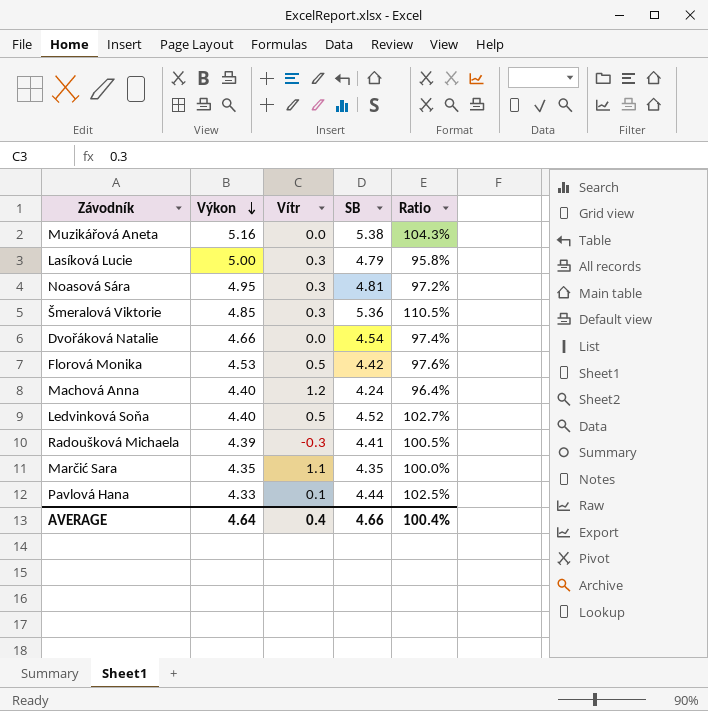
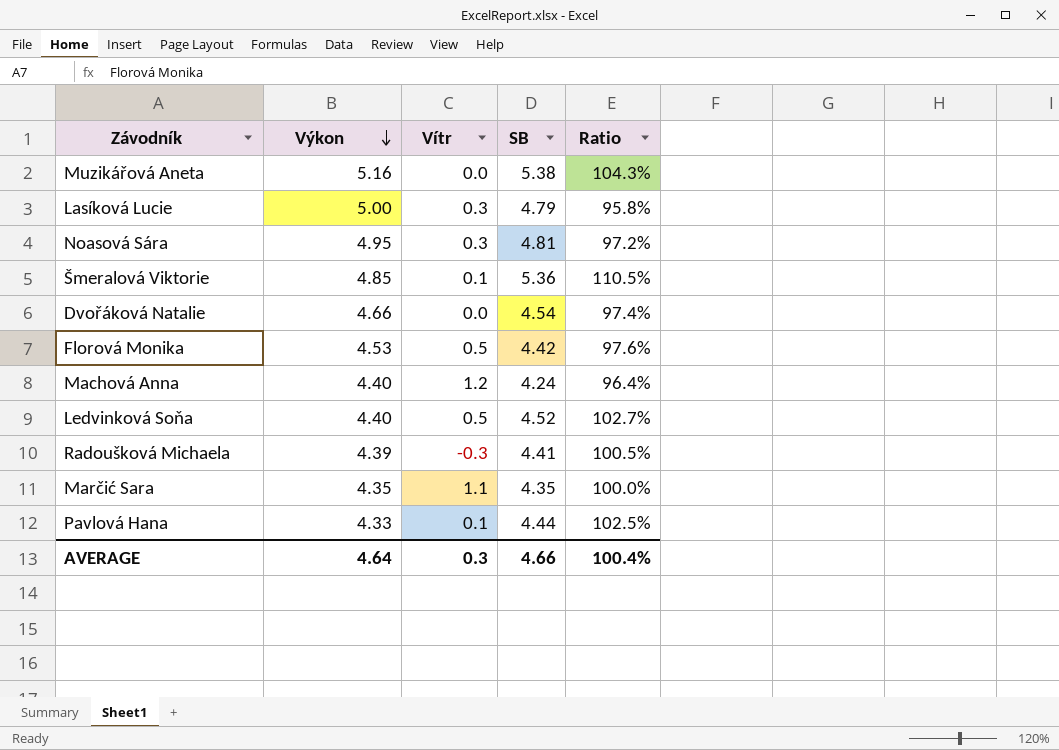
Šmeralová Viktorie | Vítr: 0.3 -> 0.1
AVERAGE | Vítr: 0.4 -> 0.3

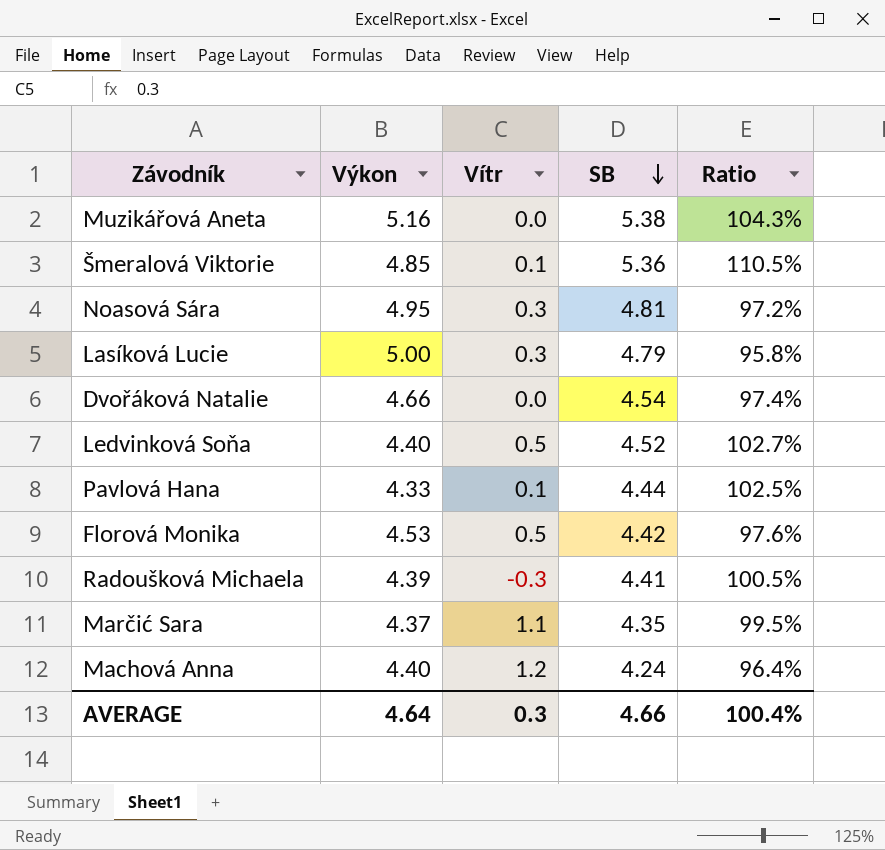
row order: Výkon descending -> SB descending
Marčić Sara | Výkon: 4.35 -> 4.37
Marčić Sara | Ratio: 100.0% -> 99.5%

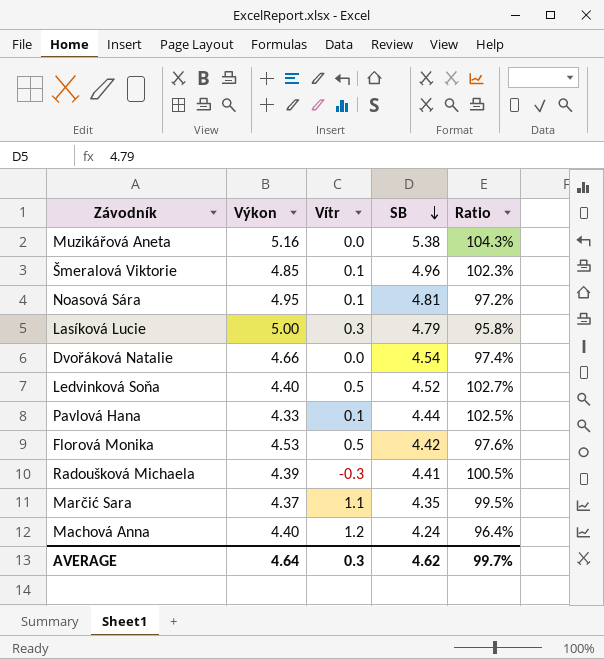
Šmeralová Viktorie | SB: 5.36 -> 4.96
Šmeralová Viktorie | Ratio: 110.5% -> 102.3%
Noasová Sára | Vítr: 0.3 -> 0.1
AVERAGE | SB: 4.66 -> 4.62
AVERAGE | Ratio: 100.4% -> 99.7%

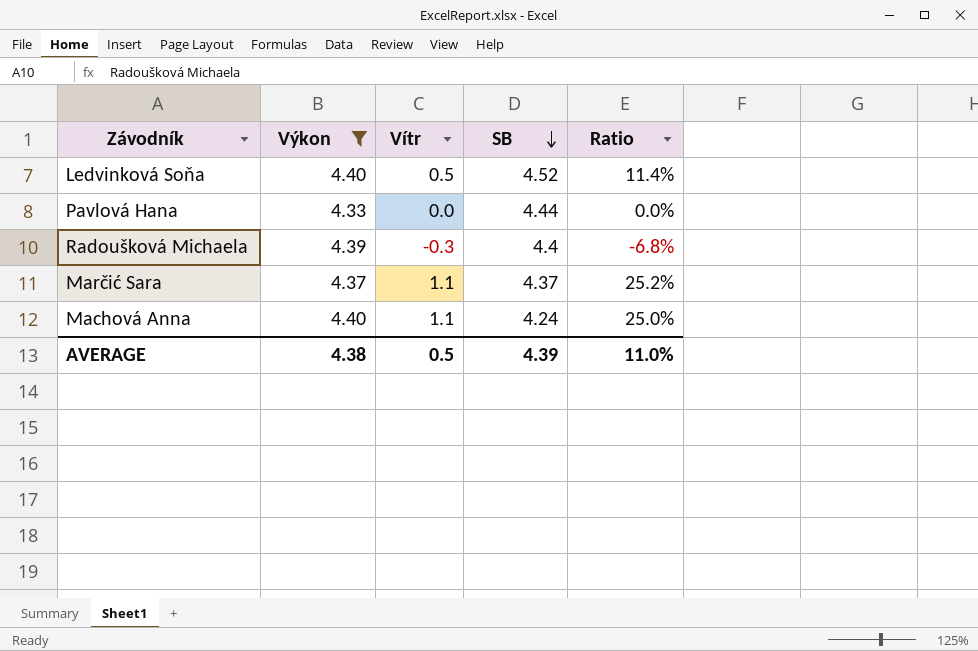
filter: none -> Výkon <= 4.40
column Ratio | formula: [SB] / [Výkon] -> [Vítr] / [Výkon]
Pavlová Hana | Vítr: 0.1 -> 0.0
Radoušková Michaela | SB: 4.41 -> 4.4
Marčić Sara | SB: 4.35 -> 4.37
Machová Anna | Vítr: 1.2 -> 1.1
AVERAGE | Výkon: 4.64 -> 4.38
AVERAGE | Vítr: 0.3 -> 0.5
AVERAGE | SB: 4.62 -> 4.39
AVERAGE | Ratio: 99.7% -> 11.0%

